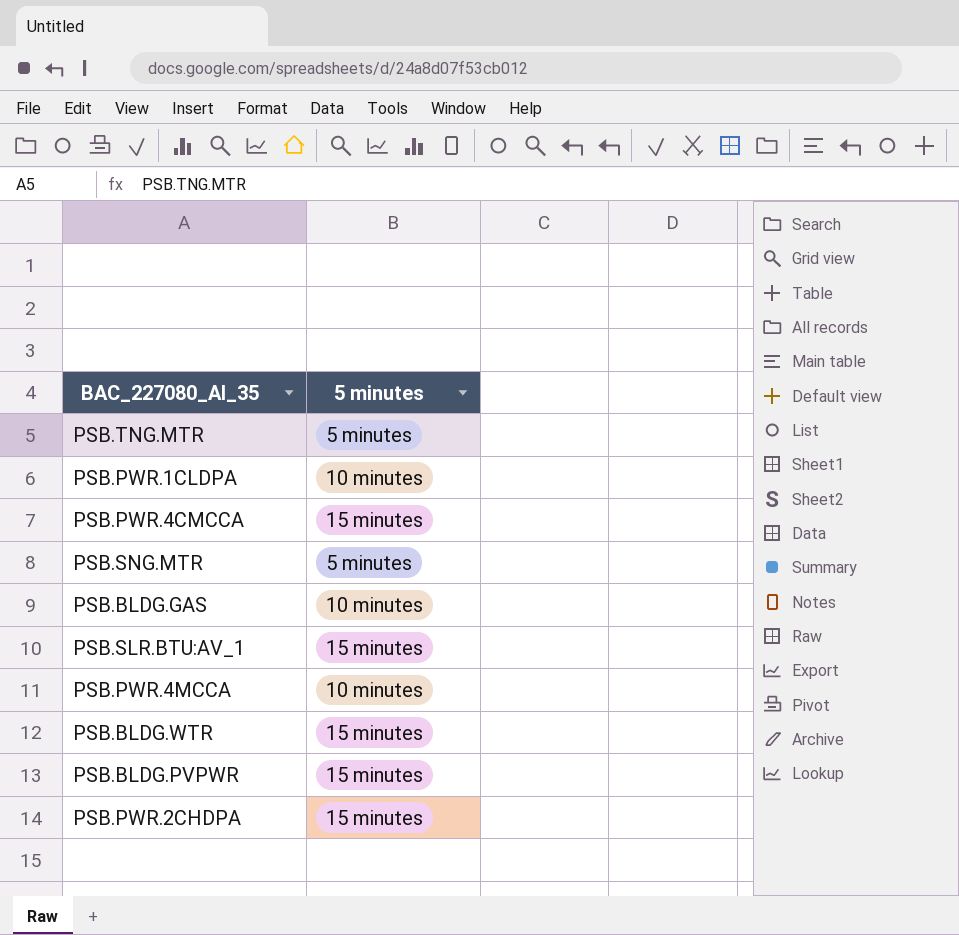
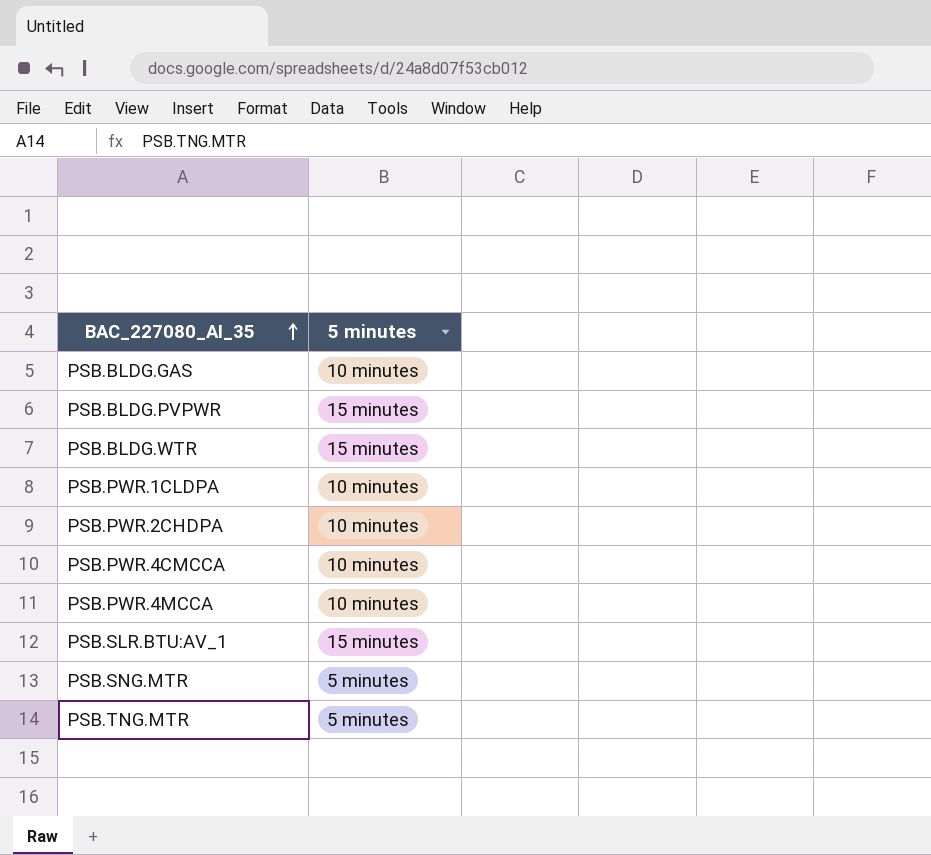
row order: none -> BAC_227080_AI_35 ascending
PSB.PWR.2CHDPA | 5 minutes: 15 minutes -> 10 minutes
PSB.PWR.4CMCCA | 5 minutes: 15 minutes -> 10 minutes

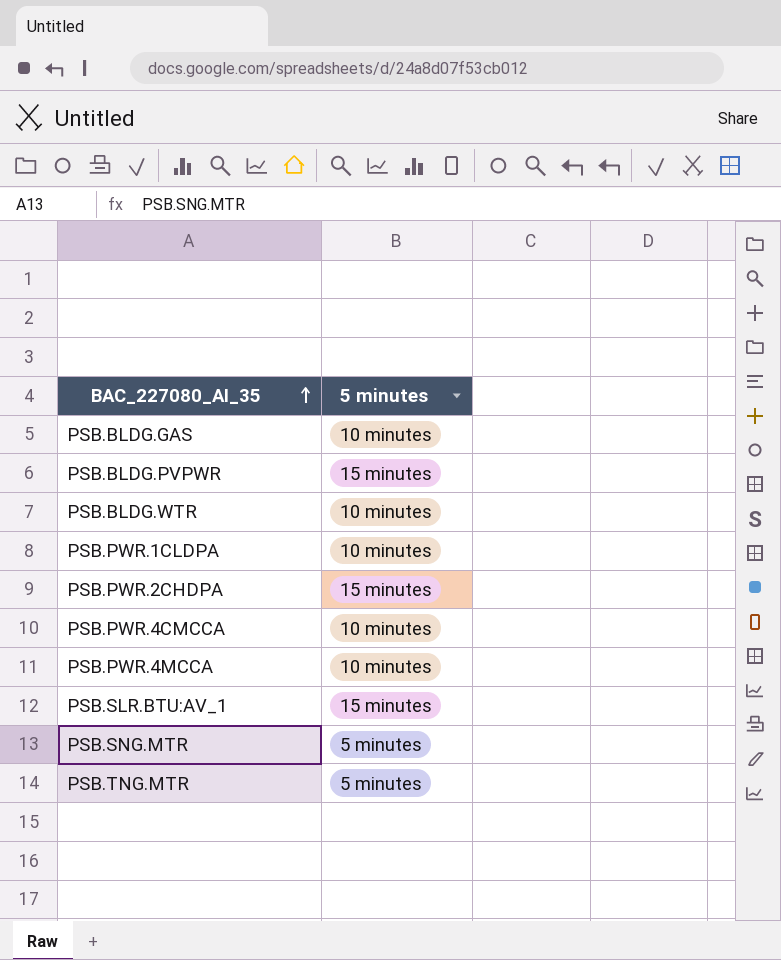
PSB.BLDG.WTR | 5 minutes: 15 minutes -> 10 minutes
PSB.PWR.2CHDPA | 5 minutes: 10 minutes -> 15 minutes

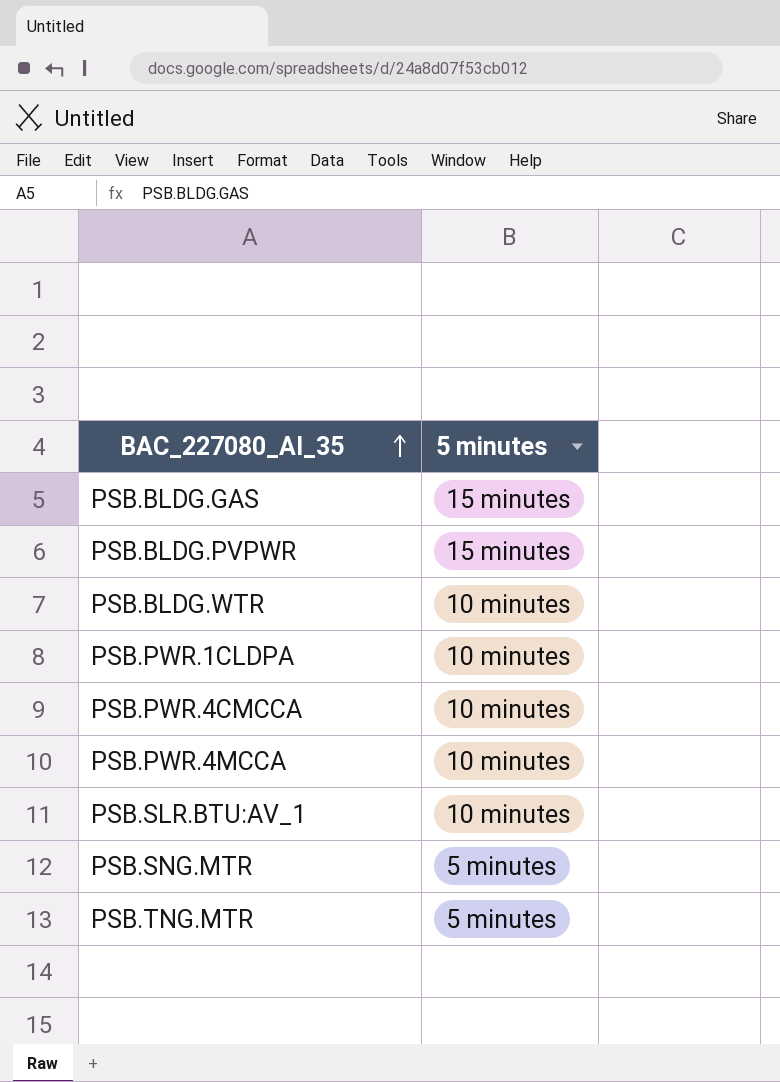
row PSB.PWR.2CHDPA: 15 minutes -> none
PSB.BLDG.GAS | 5 minutes: 10 minutes -> 15 minutes
PSB.SLR.BTU:AV_1 | 5 minutes: 15 minutes -> 10 minutes

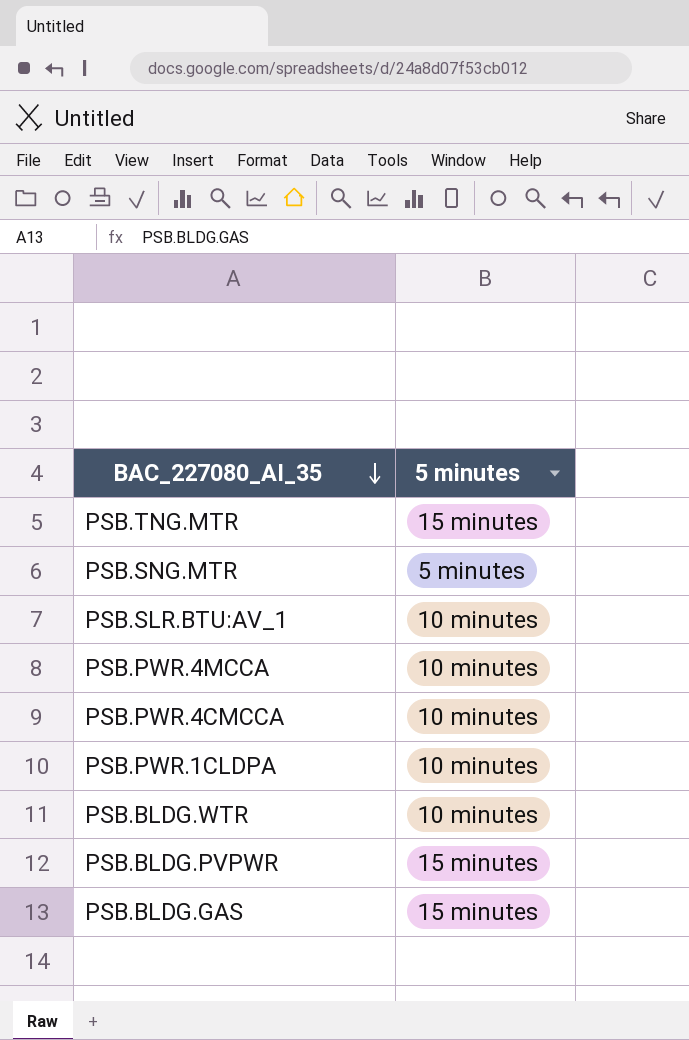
row order: BAC_227080_AI_35 ascending -> BAC_227080_AI_35 descending
PSB.TNG.MTR | 5 minutes: 5 minutes -> 15 minutes

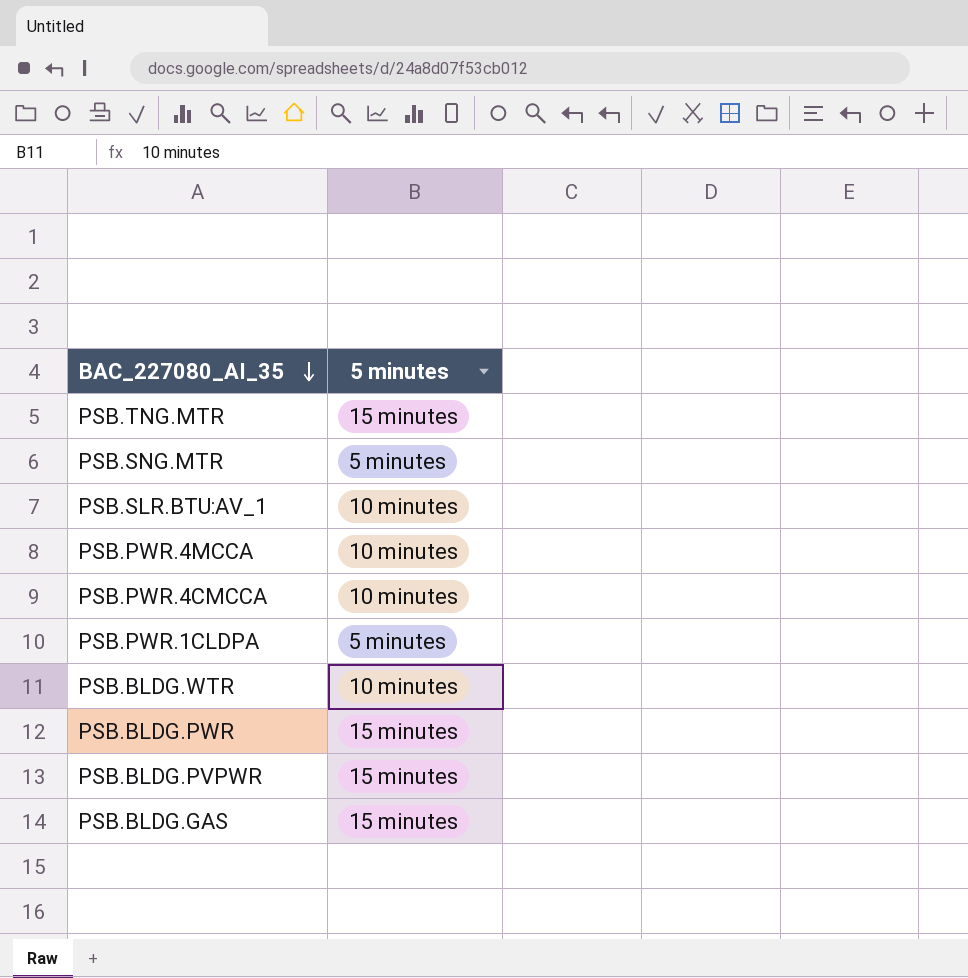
PSB.PWR.1CLDPA | 5 minutes: 10 minutes -> 5 minutes
row PSB.BLDG.PWR: none -> 15 minutes

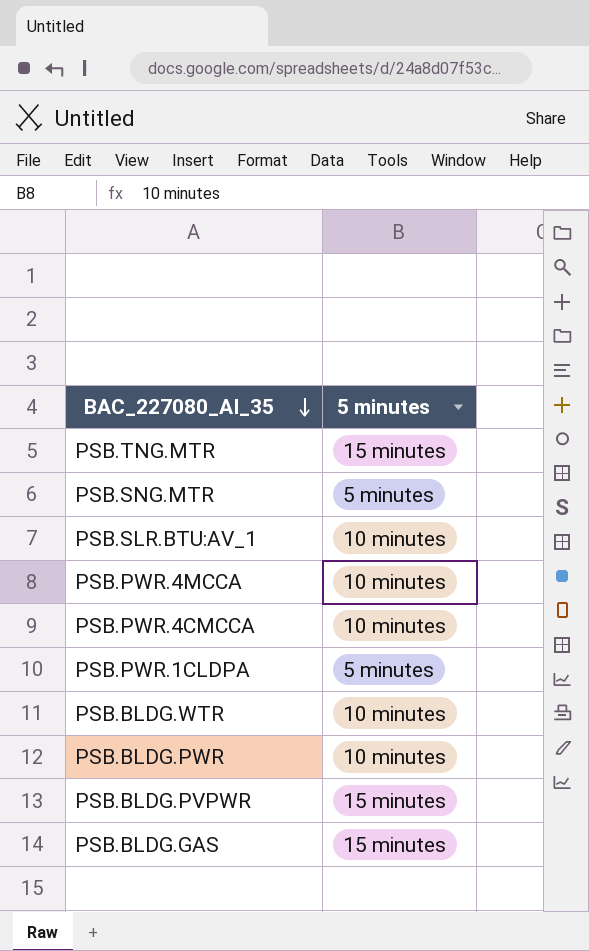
PSB.BLDG.PWR | 5 minutes: 15 minutes -> 10 minutes

